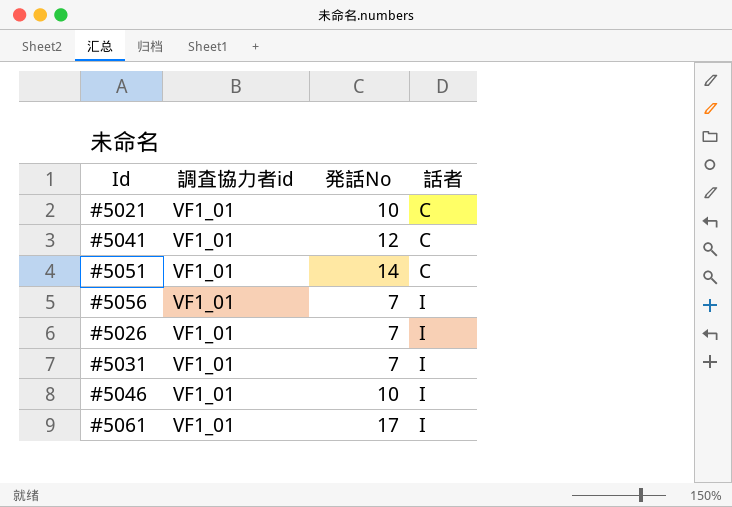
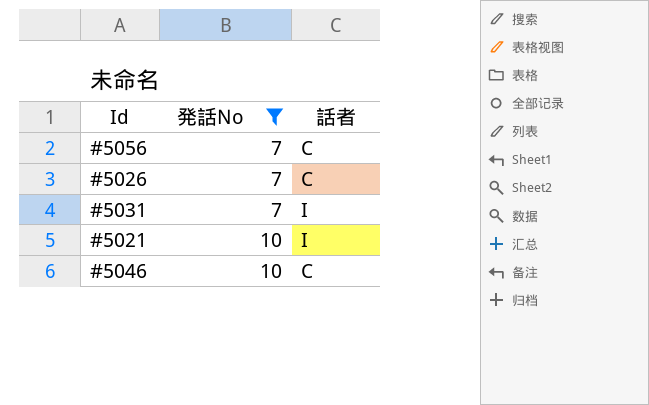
filter: none -> 発話No <= 10
row order: 話者 ascending -> 発話No ascending
column 調査協力者id | position: 2 -> none
#5056 | 話者: I -> C
#5026 | 話者: I -> C
#5021 | 話者: C -> I
#5046 | 話者: I -> C

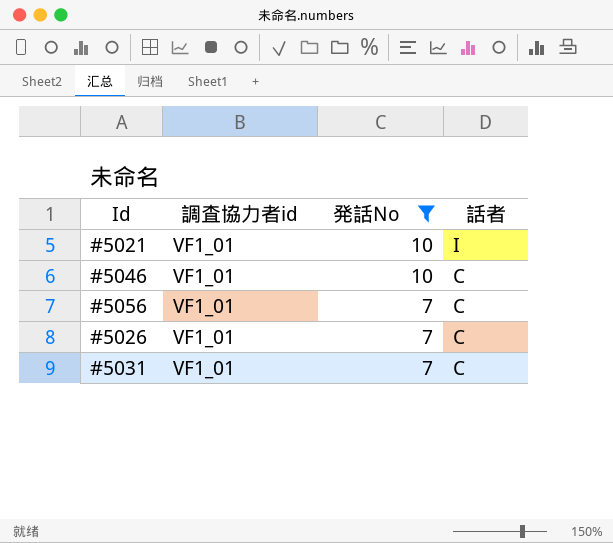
row order: 発話No ascending -> 発話No descending
column 調査協力者id | position: none -> 2
#5031 | 話者: I -> C

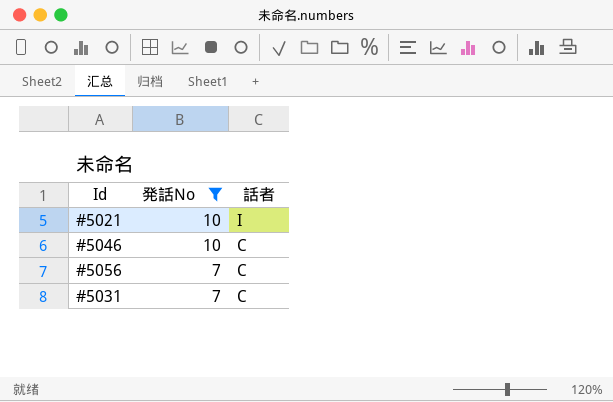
column 調査協力者id | position: 2 -> none
row #5026: VF1_01 | 7 | C -> none

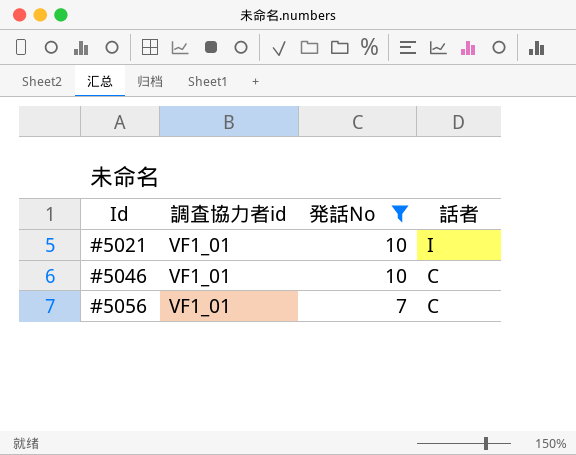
column 調査協力者id | position: none -> 2
row #5031: 7 | C -> none

